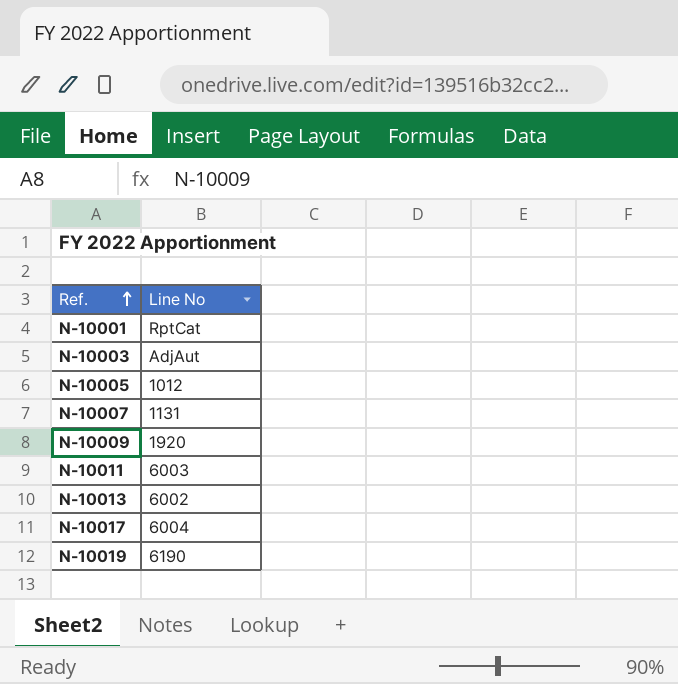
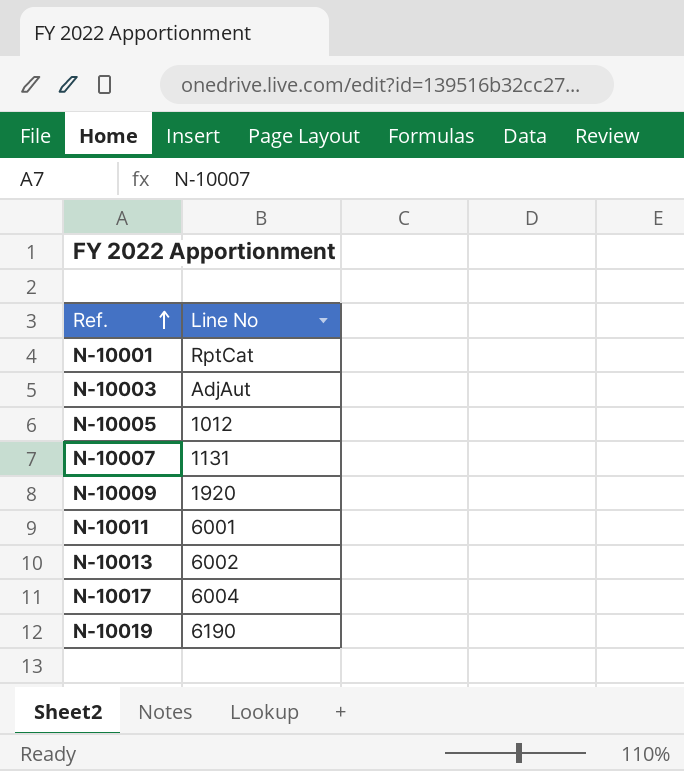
N-10011 | Line No: 6003 -> 6001

